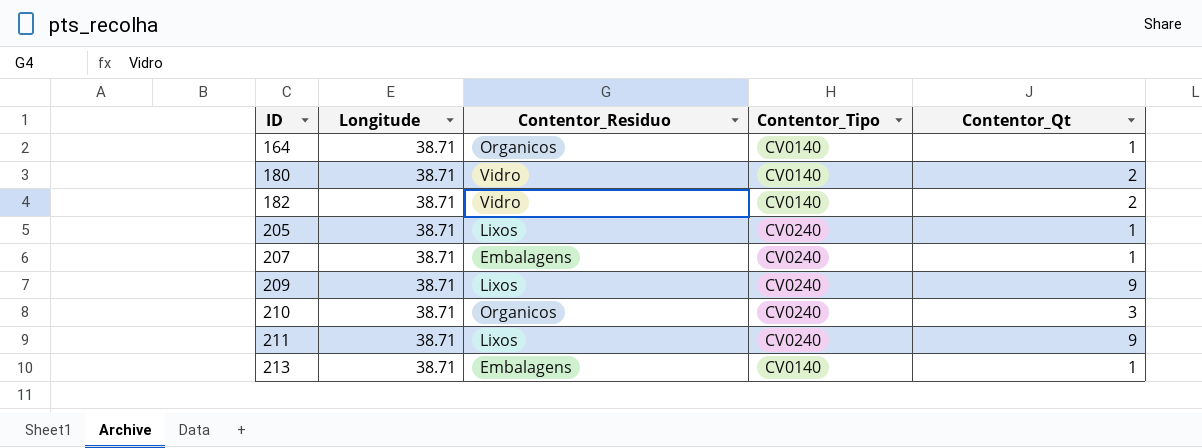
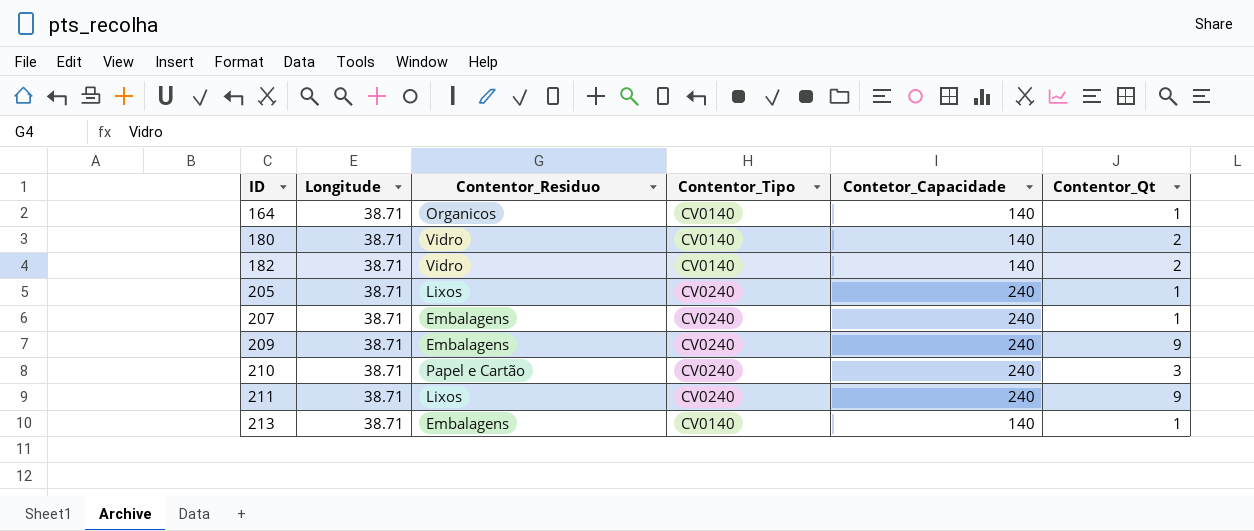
column Contetor_Capacidade | position: none -> 5
209 | Contentor_Residuo: Lixos -> Embalagens
210 | Contentor_Residuo: Organicos -> Papel e Cartão

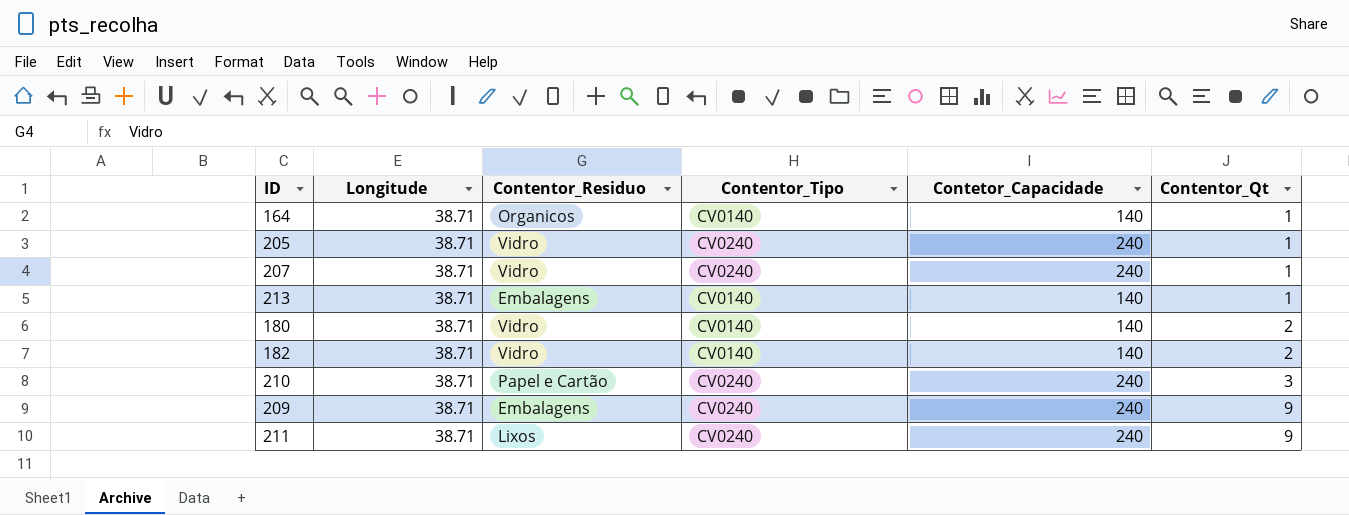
row order: ID ascending -> Contentor_Qt ascending
205 | Contentor_Residuo: Lixos -> Vidro
207 | Contentor_Residuo: Embalagens -> Vidro

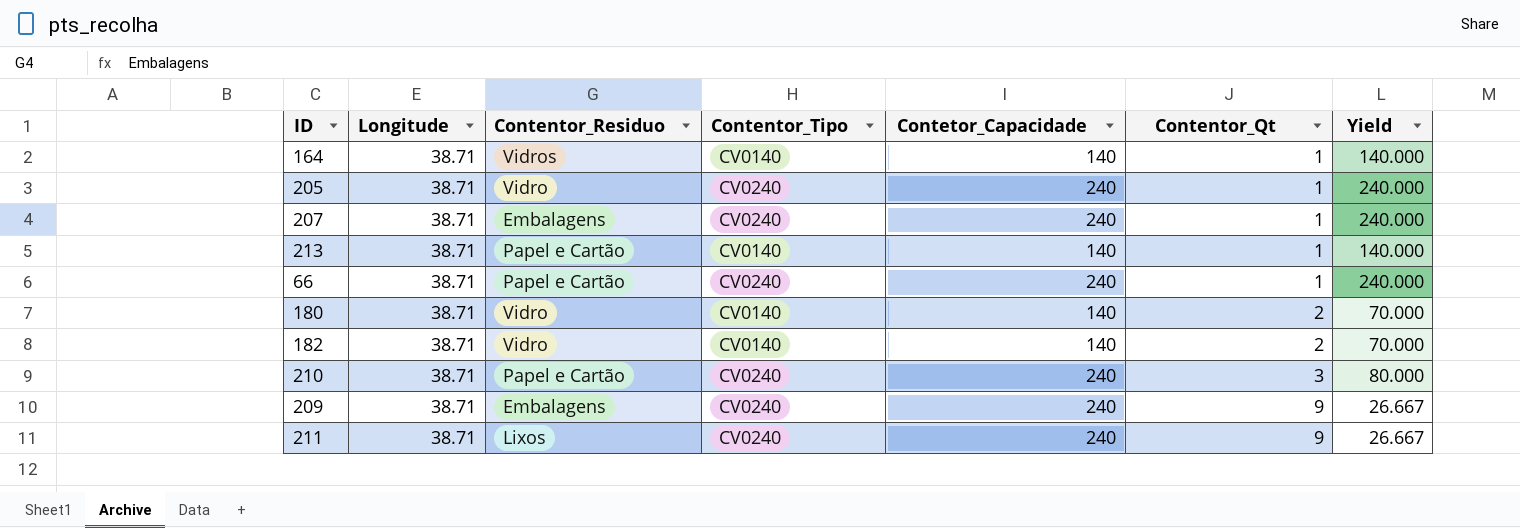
column Yield | formula: none -> [Contetor_Capacidade] / [Contentor_Qt]
164 | Contentor_Residuo: Organicos -> Vidros
207 | Contentor_Residuo: Vidro -> Embalagens
213 | Contentor_Residuo: Embalagens -> Papel e Cartão
row 66: none -> 38.71 | Papel e Cartão | CV0240 | 240 | 1 | 240.000

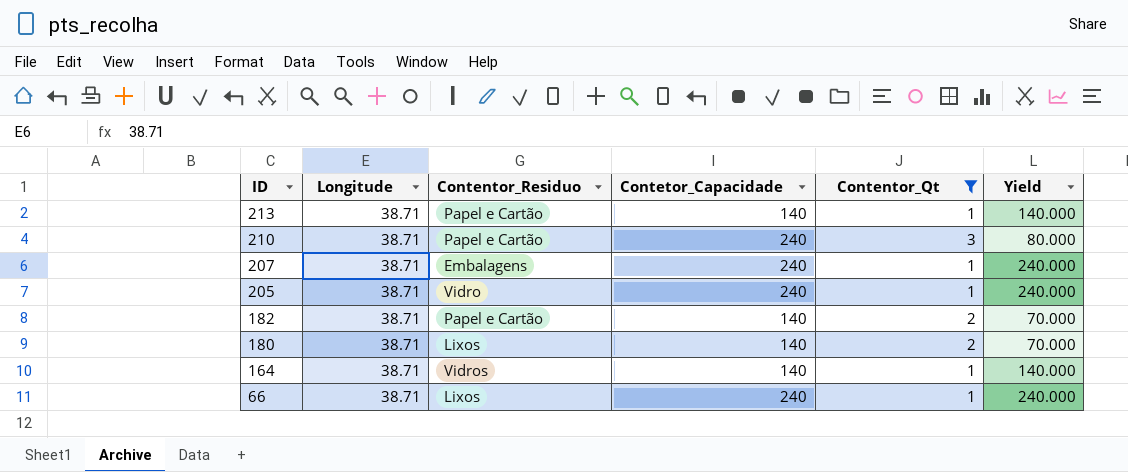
filter: none -> Contentor_Qt != 9
row order: Contentor_Qt ascending -> ID descending
column Contentor_Tipo | position: 4 -> none
182 | Contentor_Residuo: Vidro -> Papel e Cartão
180 | Contentor_Residuo: Vidro -> Lixos
66 | Contentor_Residuo: Papel e Cartão -> Lixos

